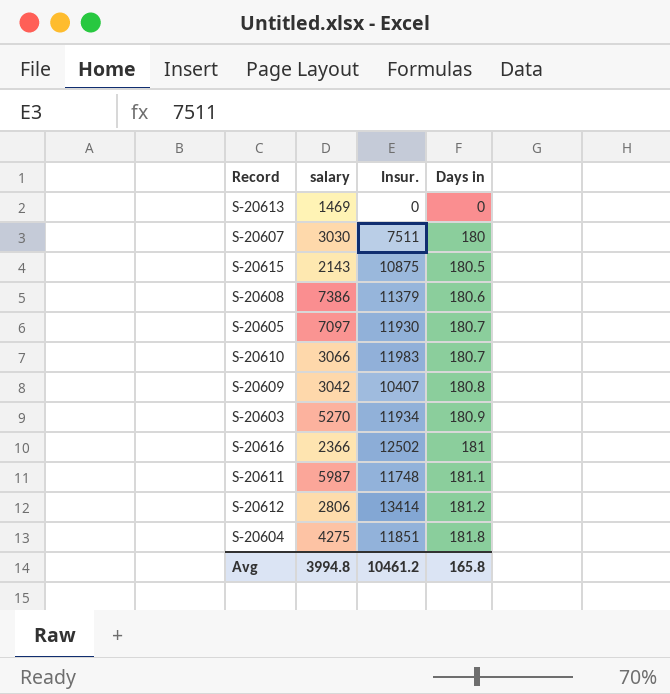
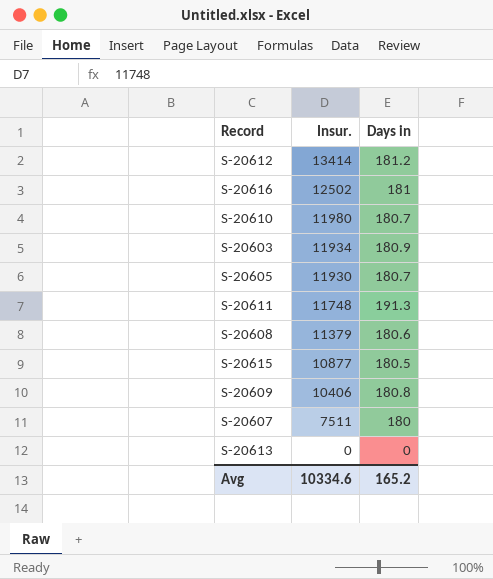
row order: Days in ascending -> Insur. descending
column salary | position: 2 -> none
row S-20604: 4275 | 11851 | 181.8 -> none
S-20610 | Insur.: 11983 -> 11980
S-20611 | Days in: 181.1 -> 191.3
S-20615 | Insur.: 10875 -> 10877
S-20609 | Insur.: 10407 -> 10406
Avg | Insur.: 10461.2 -> 10334.6
Avg | Days in: 165.8 -> 165.2

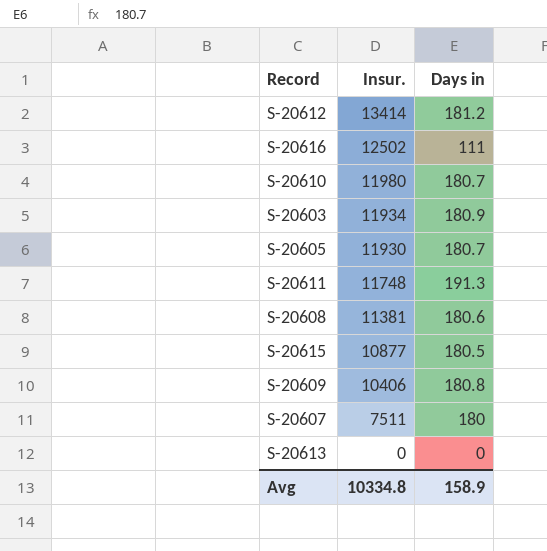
S-20616 | Days in: 181 -> 111
S-20608 | Insur.: 11379 -> 11381
Avg | Insur.: 10334.6 -> 10334.8
Avg | Days in: 165.2 -> 158.9

